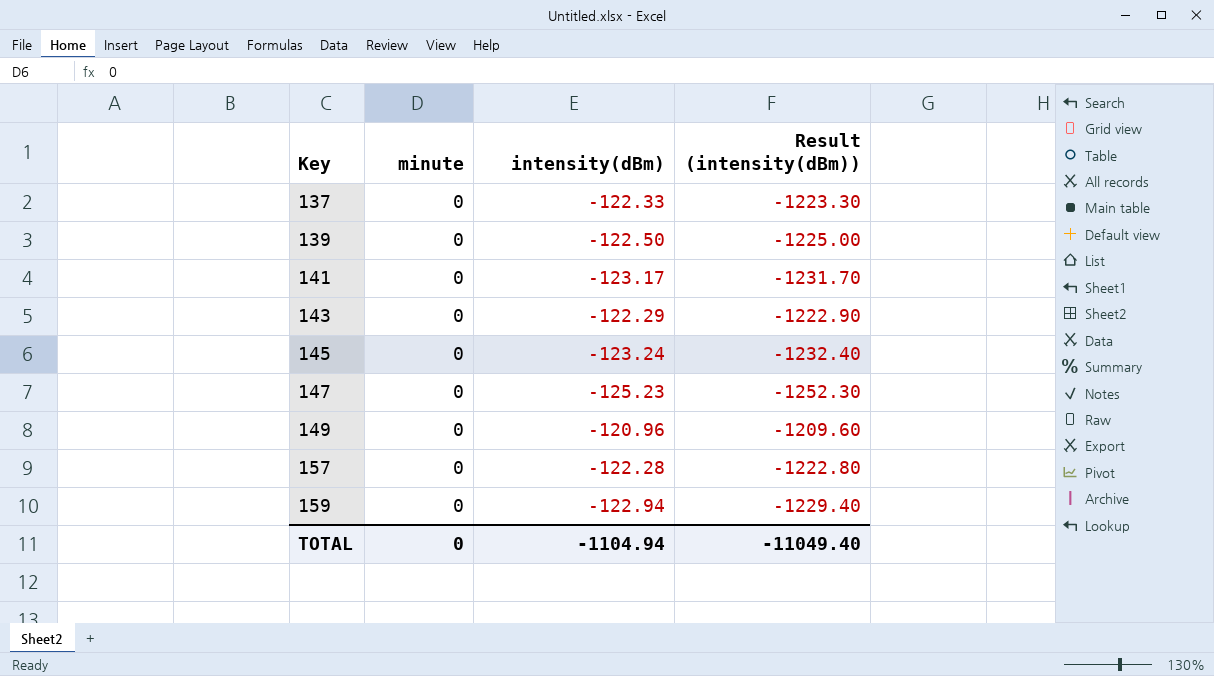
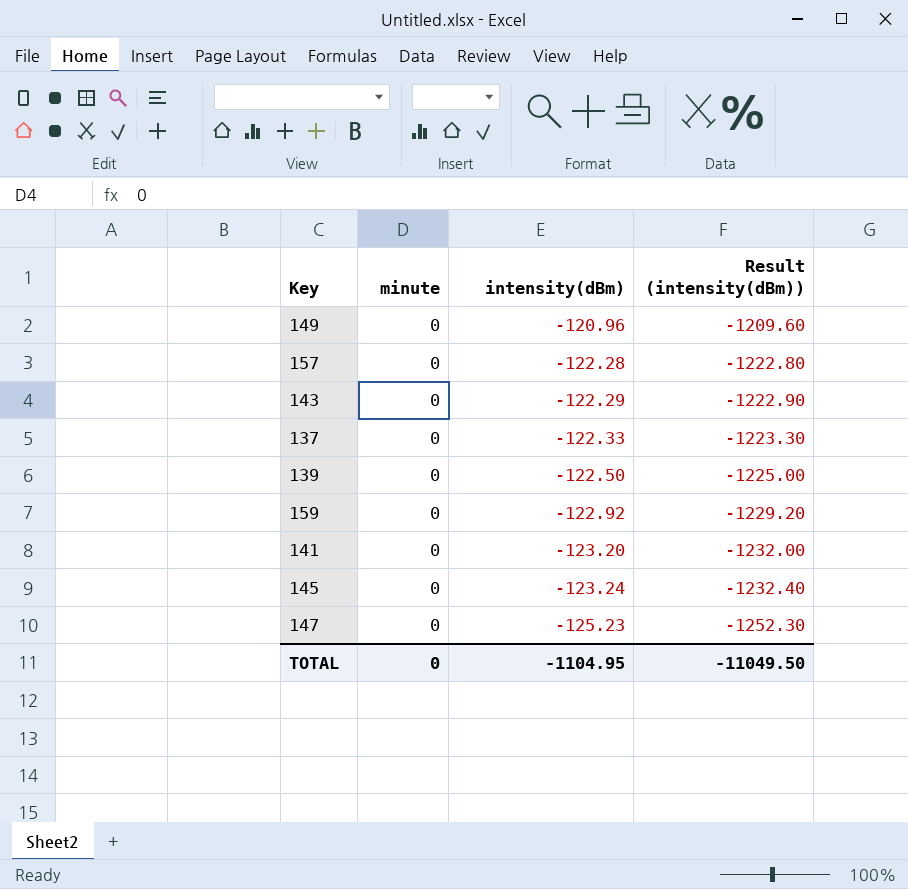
row order: Key ascending -> intensity(dBm) descending
159 | intensity(dBm): -122.94 -> -122.92
159 | Result (intensity(dBm)): -1229.40 -> -1229.20
141 | intensity(dBm): -123.17 -> -123.20
141 | Result (intensity(dBm)): -1231.70 -> -1232.00
TOTAL | intensity(dBm): -1104.94 -> -1104.95
TOTAL | Result (intensity(dBm)): -11049.40 -> -11049.50

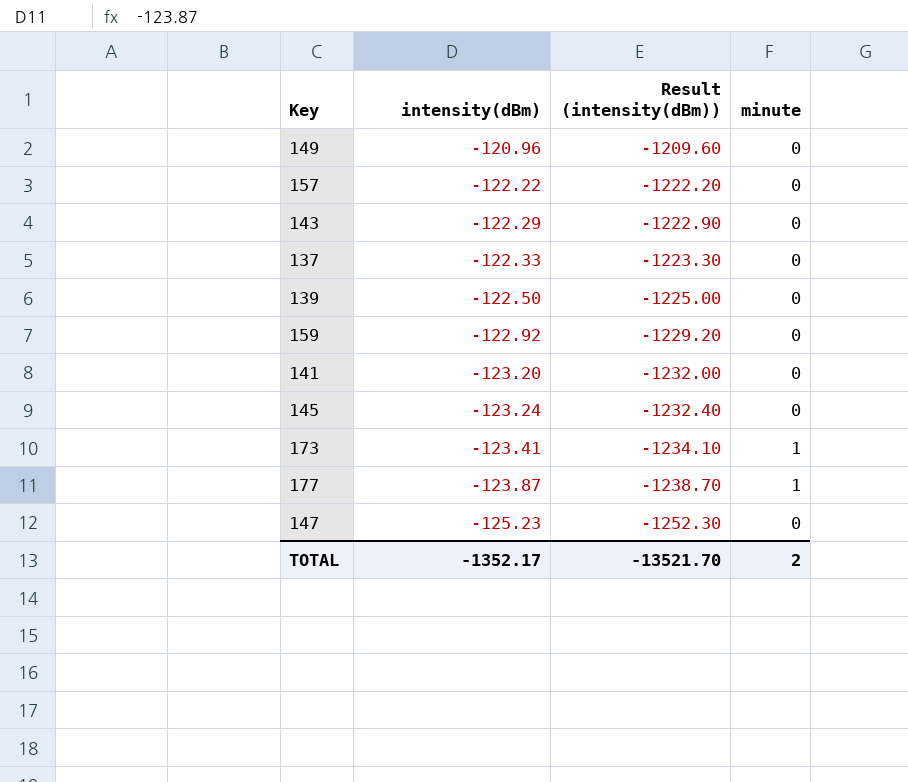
column minute | position: 2 -> 4
157 | intensity(dBm): -122.28 -> -122.22
157 | Result (intensity(dBm)): -1222.80 -> -1222.20
row 173: none -> -123.41 | -1234.10 | 1
row 177: none -> -123.87 | -1238.70 | 1
TOTAL | intensity(dBm): -1104.95 -> -1352.17
TOTAL | Result (intensity(dBm)): -11049.50 -> -13521.70
TOTAL | minute: 0 -> 2

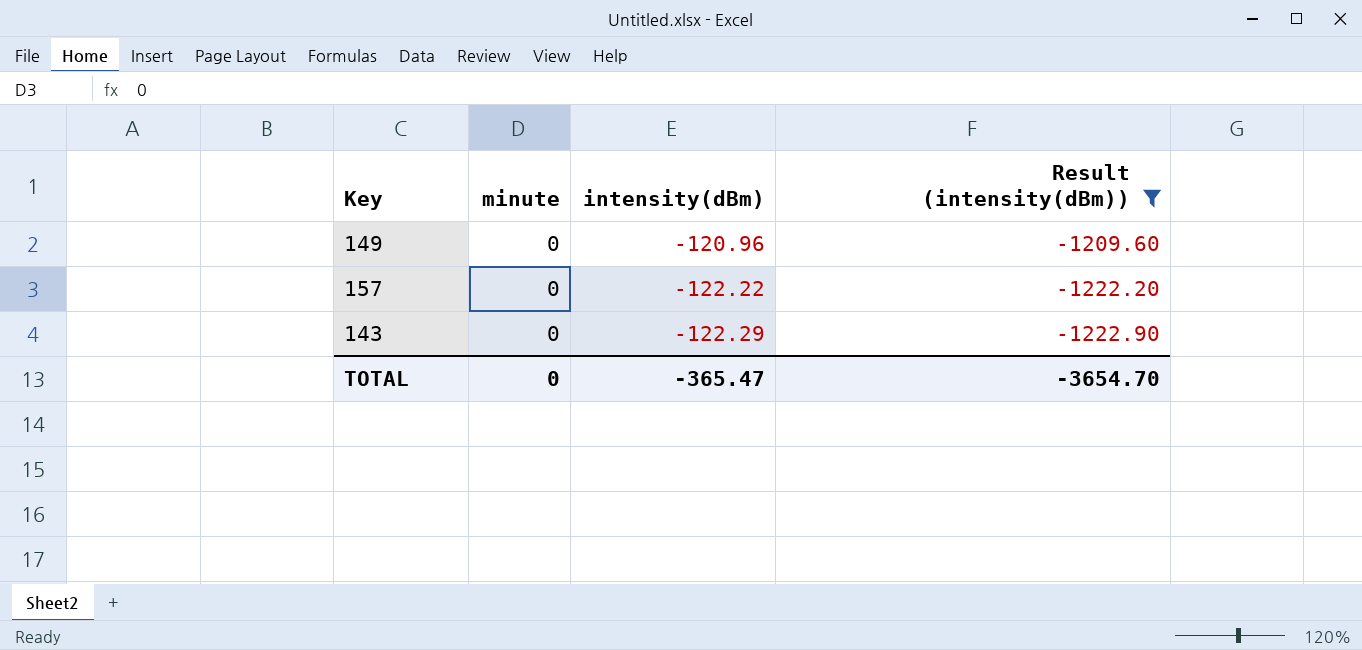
filter: none -> Result (intensity(dBm)) >= -1222.90
column minute | position: 4 -> 2
TOTAL | minute: 2 -> 0
TOTAL | intensity(dBm): -1352.17 -> -365.47
TOTAL | Result (intensity(dBm)): -13521.70 -> -3654.70

